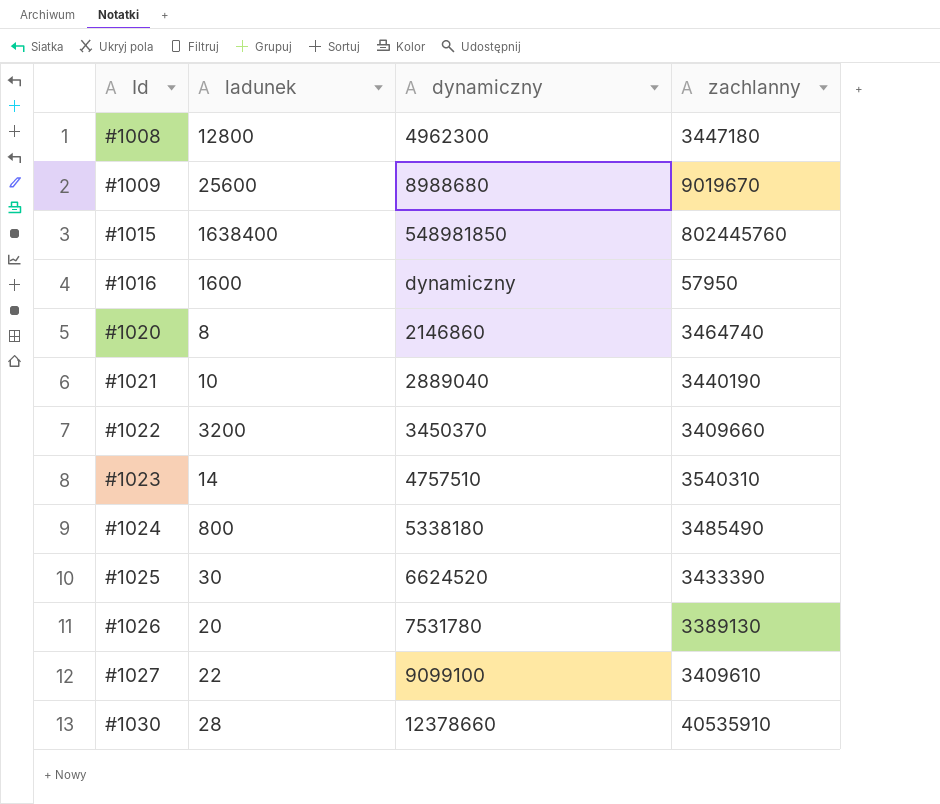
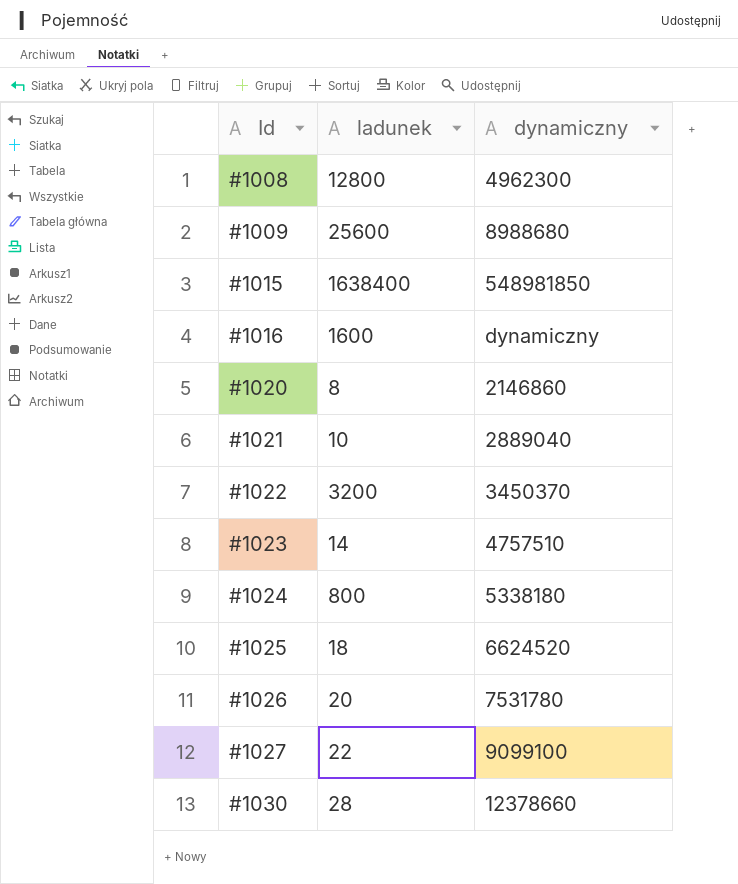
column zachlanny | position: 4 -> none
#1025 | ladunek: 30 -> 18

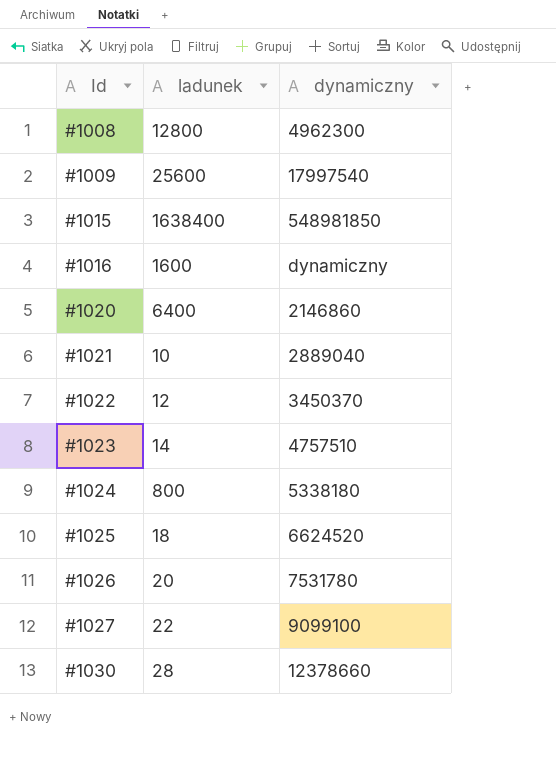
#1009 | dynamiczny: 8988680 -> 17997540
#1020 | ladunek: 8 -> 6400
#1022 | ladunek: 3200 -> 12

